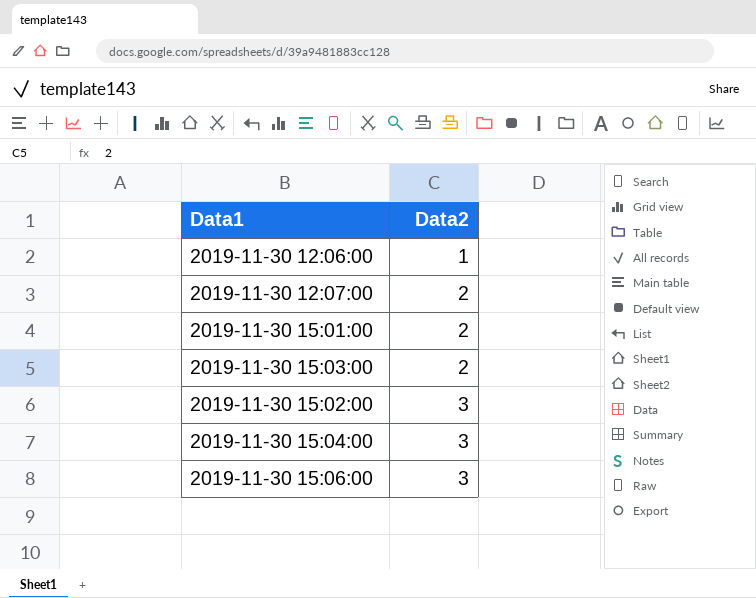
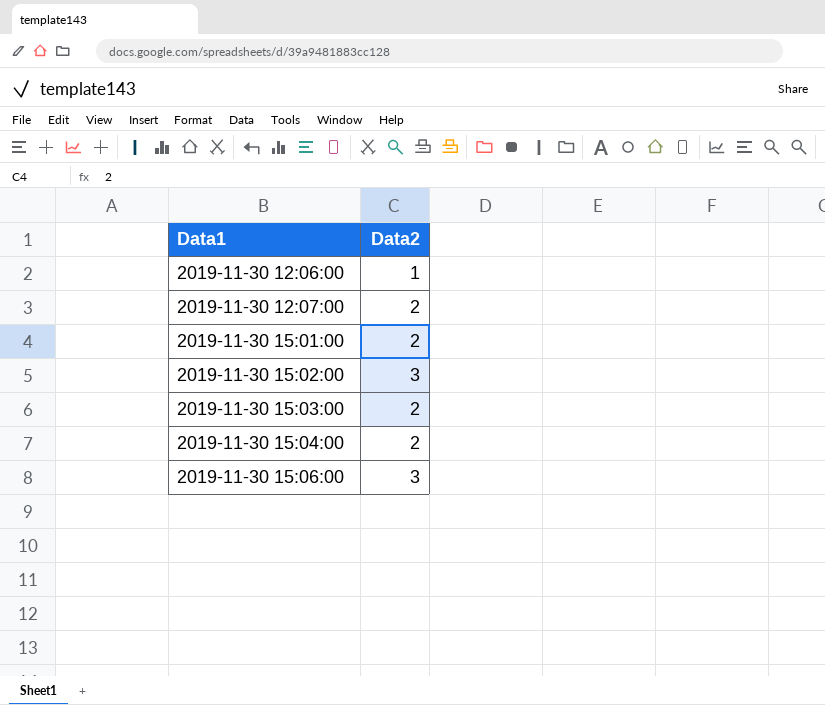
row order: Data2 ascending -> Data1 ascending
2019-11-30 15:04:00 | Data2: 3 -> 2

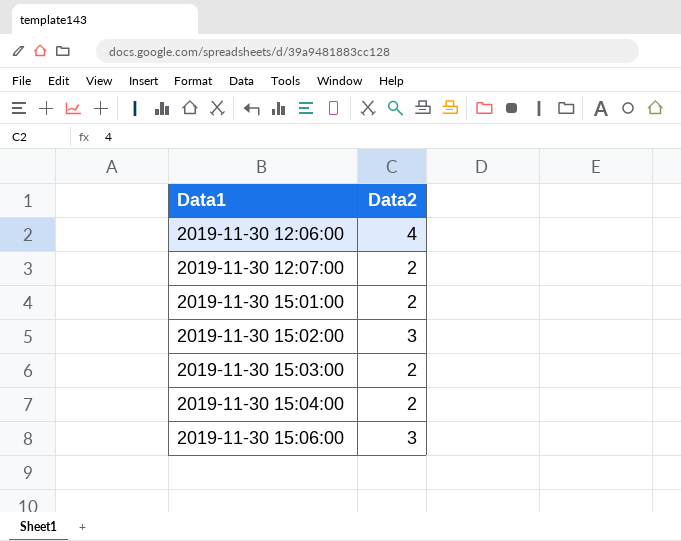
2019-11-30 12:06:00 | Data2: 1 -> 4

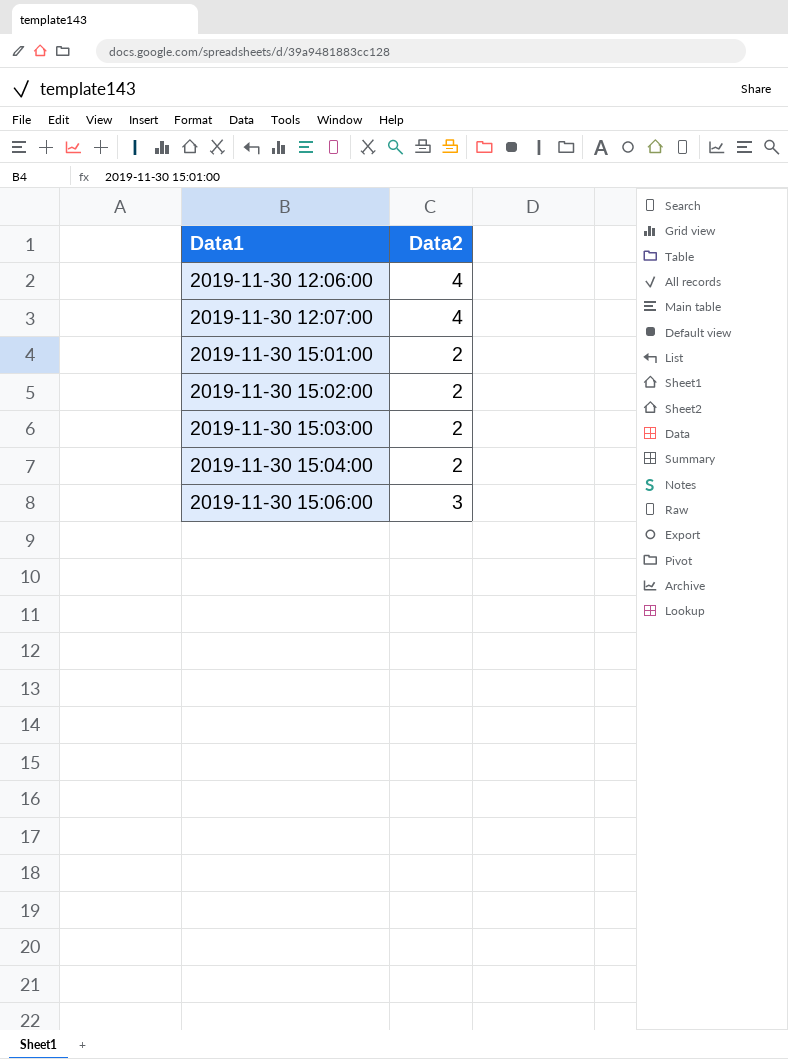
2019-11-30 12:07:00 | Data2: 2 -> 4
2019-11-30 15:02:00 | Data2: 3 -> 2

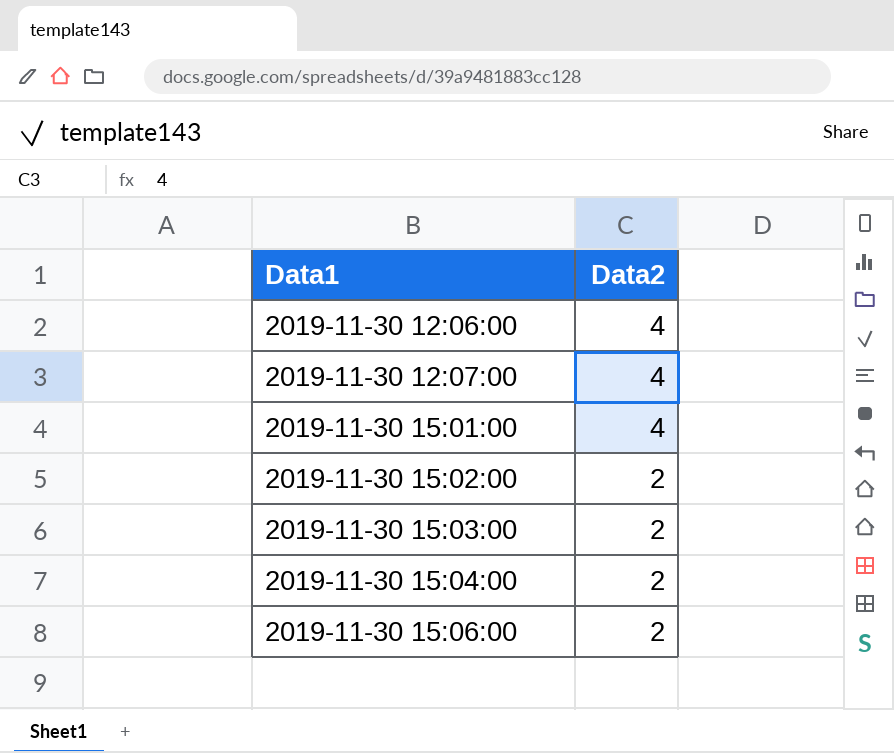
2019-11-30 15:01:00 | Data2: 2 -> 4
2019-11-30 15:06:00 | Data2: 3 -> 2

